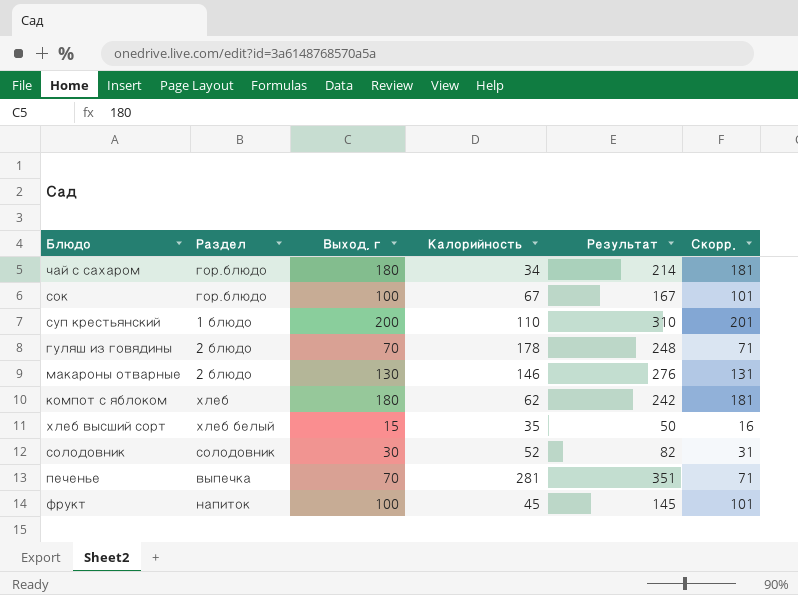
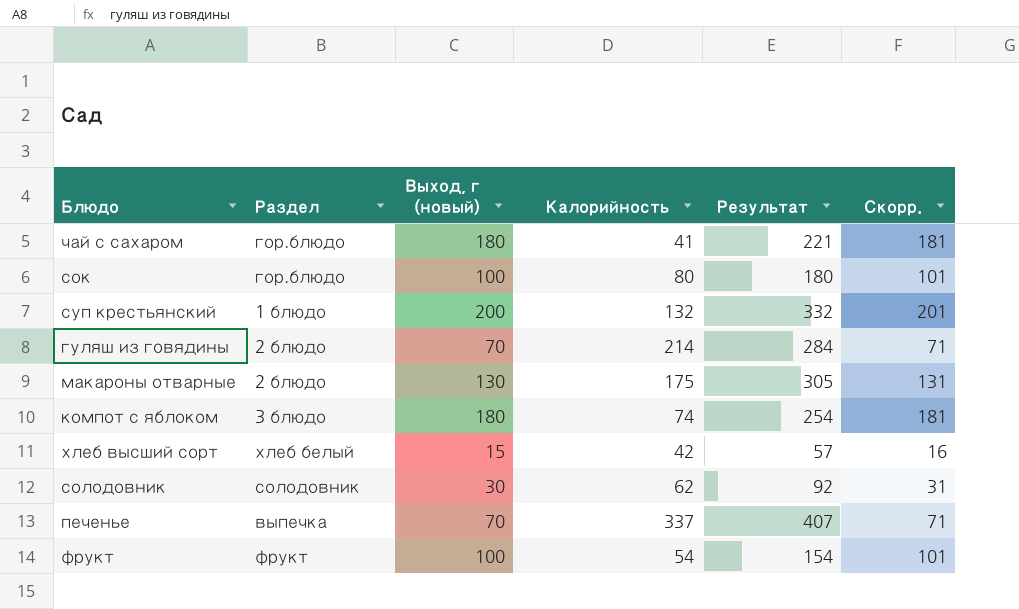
column name: Выход, г -> Выход, г (новый)
чай с сахаром | Калорийность: 34 -> 41
чай с сахаром | Результат: 214 -> 221
сок | Калорийность: 67 -> 80
сок | Результат: 167 -> 180
суп крестьянский | Калорийность: 110 -> 132
суп крестьянский | Результат: 310 -> 332
гуляш из говядины | Калорийность: 178 -> 214
гуляш из говядины | Результат: 248 -> 284
макароны отварные | Калорийность: 146 -> 175
макароны отварные | Результат: 276 -> 305
компот с яблоком | Раздел: хлеб -> 3 блюдо
компот с яблоком | Калорийность: 62 -> 74
компот с яблоком | Результат: 242 -> 254
хлеб высший сорт | Калорийность: 35 -> 42
хлеб высший сорт | Результат: 50 -> 57
солодовник | Калорийность: 52 -> 62
солодовник | Результат: 82 -> 92
печенье | Калорийность: 281 -> 337
печенье | Результат: 351 -> 407
фрукт | Раздел: напиток -> фрукт
фрукт | Калорийность: 45 -> 54
фрукт | Результат: 145 -> 154

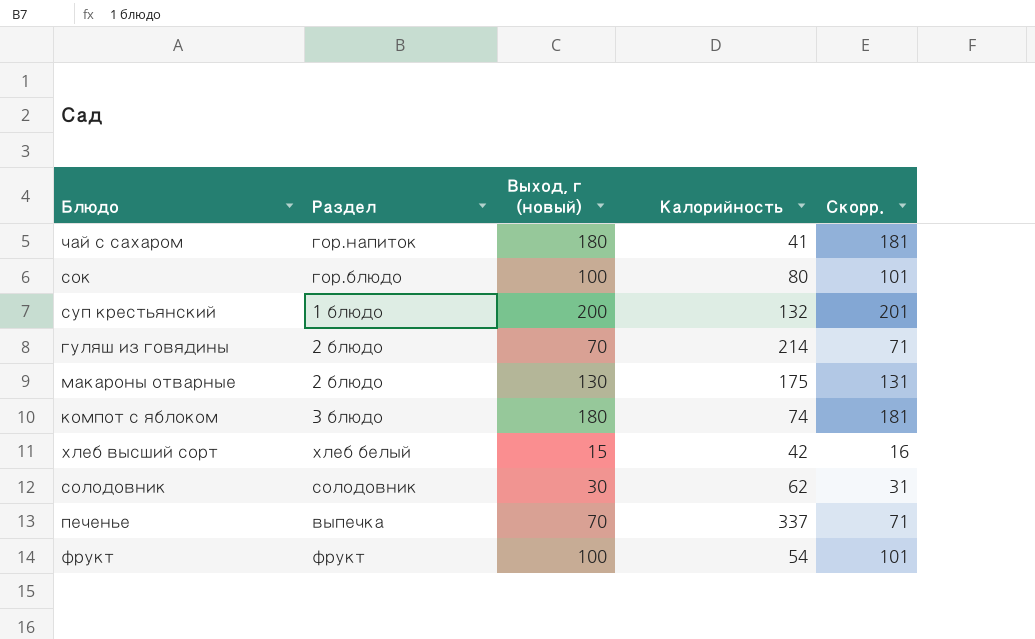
column Результат | formula: [Выход, г (новый)] + [Калорийность] -> none
чай с сахаром | Раздел: гор.блюдо -> гор.напиток

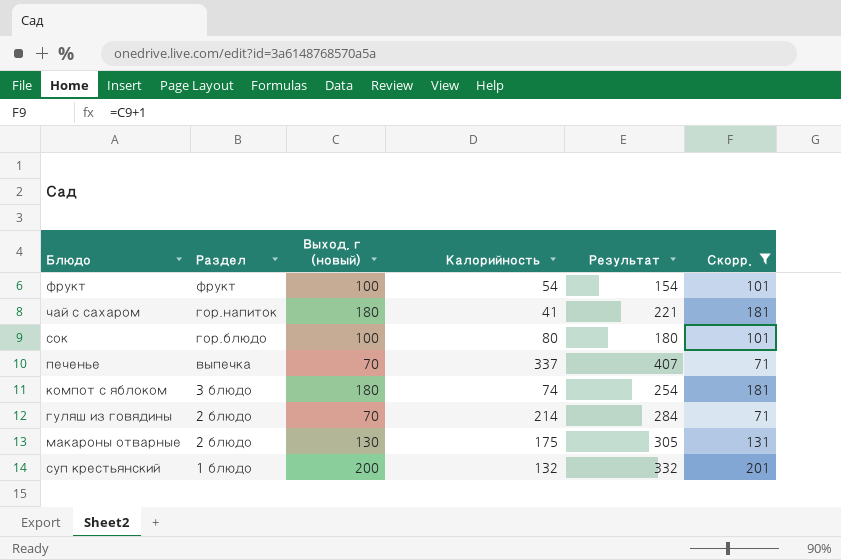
filter: none -> Скорр. >= 71
row order: none -> Раздел descending
column Результат | formula: none -> [Выход, г (новый)] + [Калорийность]

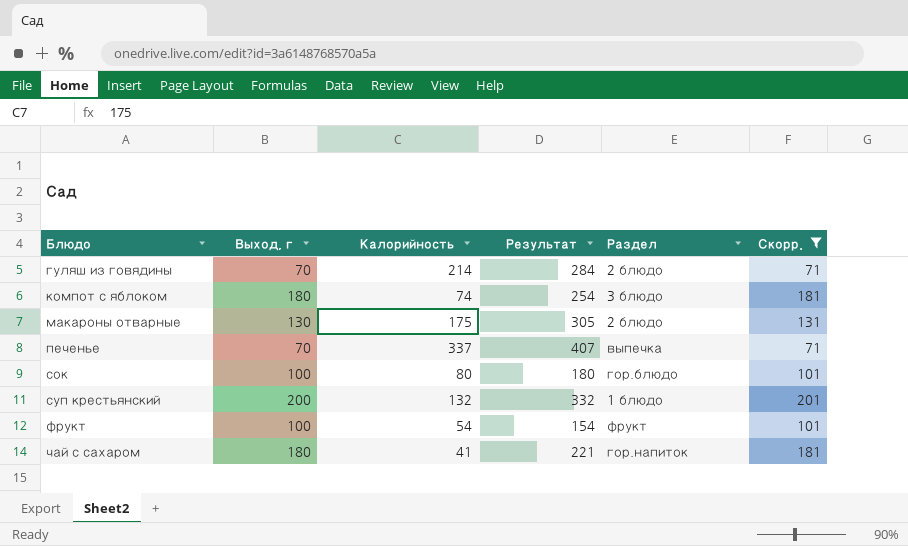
row order: Раздел descending -> Блюдо ascending
column name: Выход, г (новый) -> Выход, г
column Раздел | position: 2 -> 5

